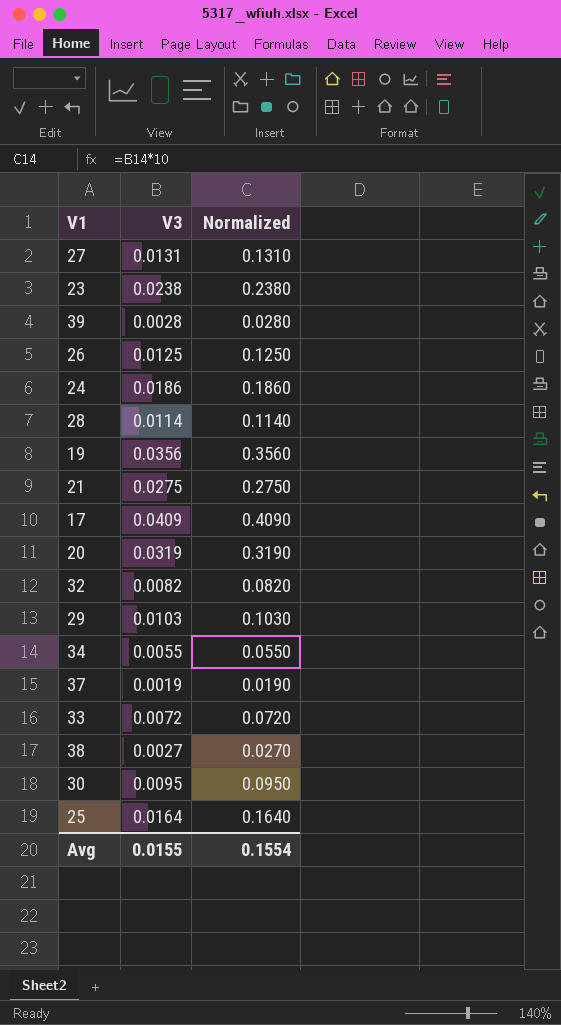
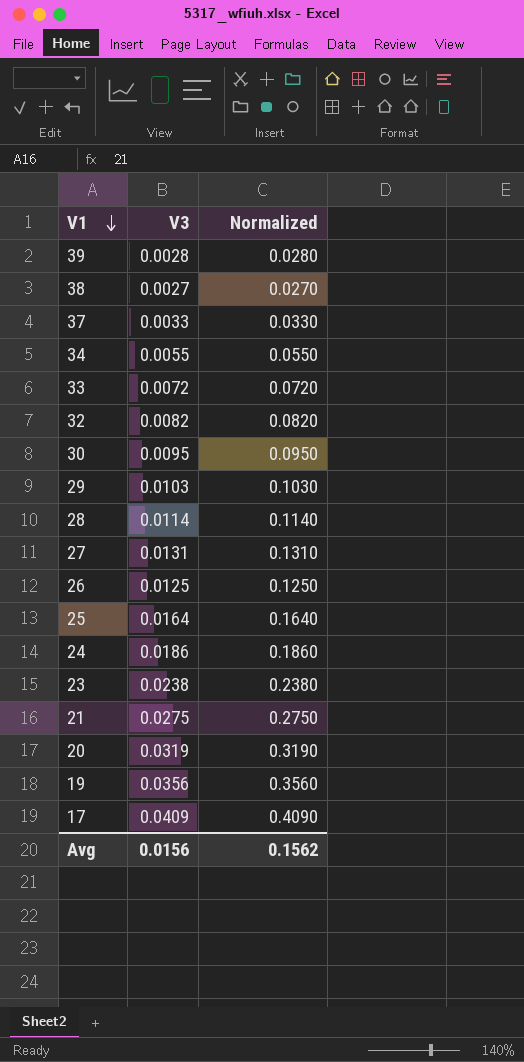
row order: none -> V1 descending
37 | V3: 0.0019 -> 0.0033
37 | Normalized: 0.0190 -> 0.0330
Avg | V3: 0.0155 -> 0.0156
Avg | Normalized: 0.1554 -> 0.1562

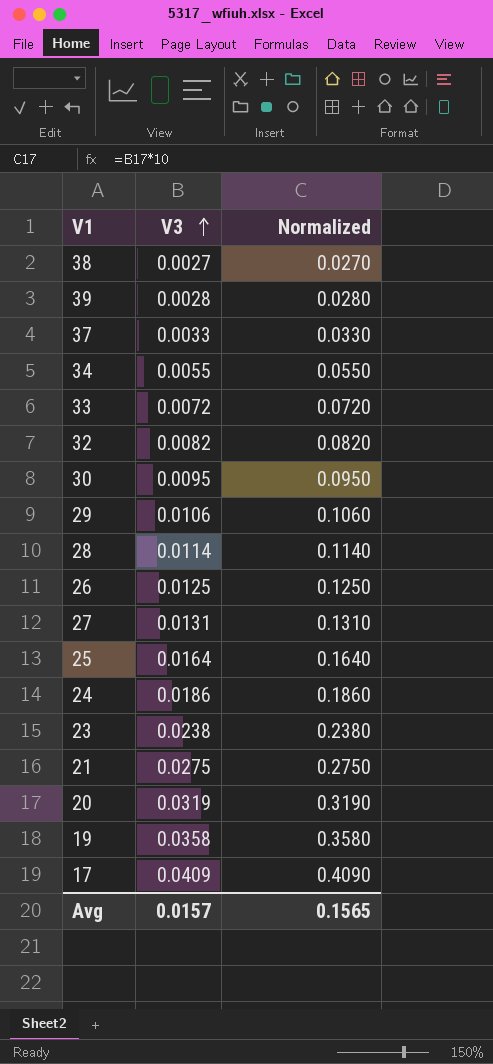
row order: V1 descending -> V3 ascending
29 | V3: 0.0103 -> 0.0106
29 | Normalized: 0.1030 -> 0.1060
19 | V3: 0.0356 -> 0.0358
19 | Normalized: 0.3560 -> 0.3580
Avg | V3: 0.0156 -> 0.0157
Avg | Normalized: 0.1562 -> 0.1565

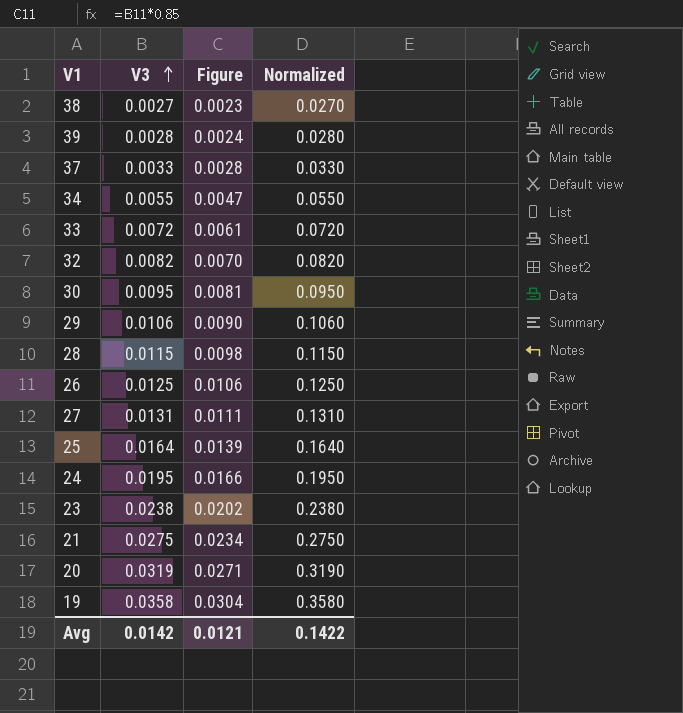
column Figure | formula: none -> [V3] * 0.85
row 17: 0.0409 | 0.4090 -> none
28 | V3: 0.0114 -> 0.0115
28 | Normalized: 0.1140 -> 0.1150
24 | V3: 0.0186 -> 0.0195
24 | Normalized: 0.1860 -> 0.1950
Avg | V3: 0.0157 -> 0.0142
Avg | Normalized: 0.1565 -> 0.1422

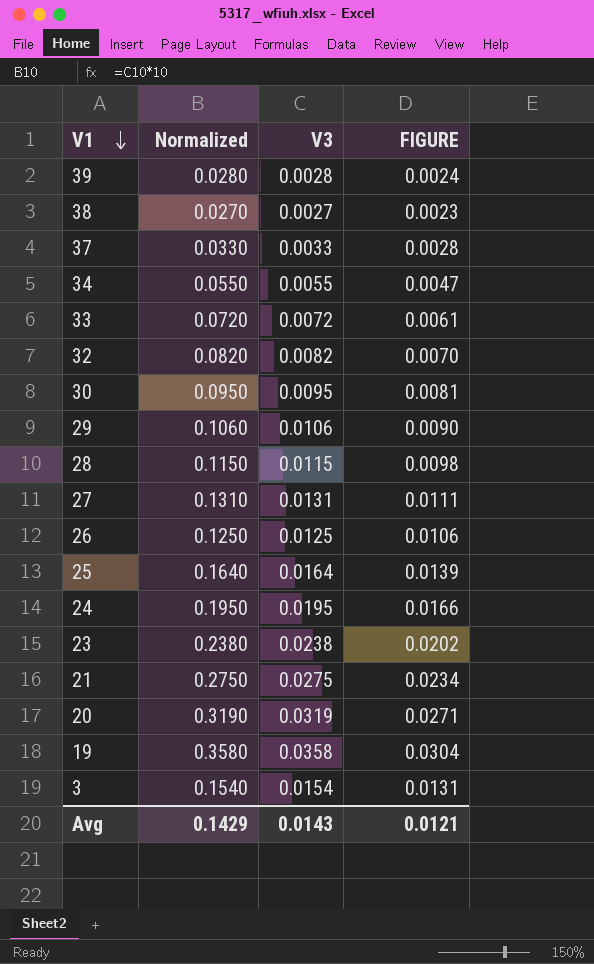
row order: V3 ascending -> V1 descending
column Normalized | position: 4 -> 2
column name: Figure -> FIGURE
row 3: none -> 0.1540 | 0.0154 | 0.0131
Avg | Normalized: 0.1422 -> 0.1429
Avg | V3: 0.0142 -> 0.0143

